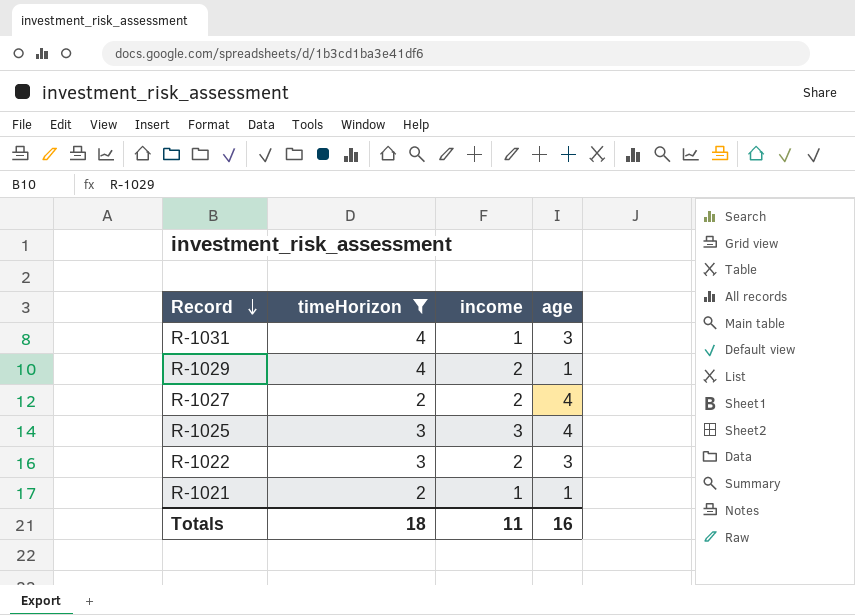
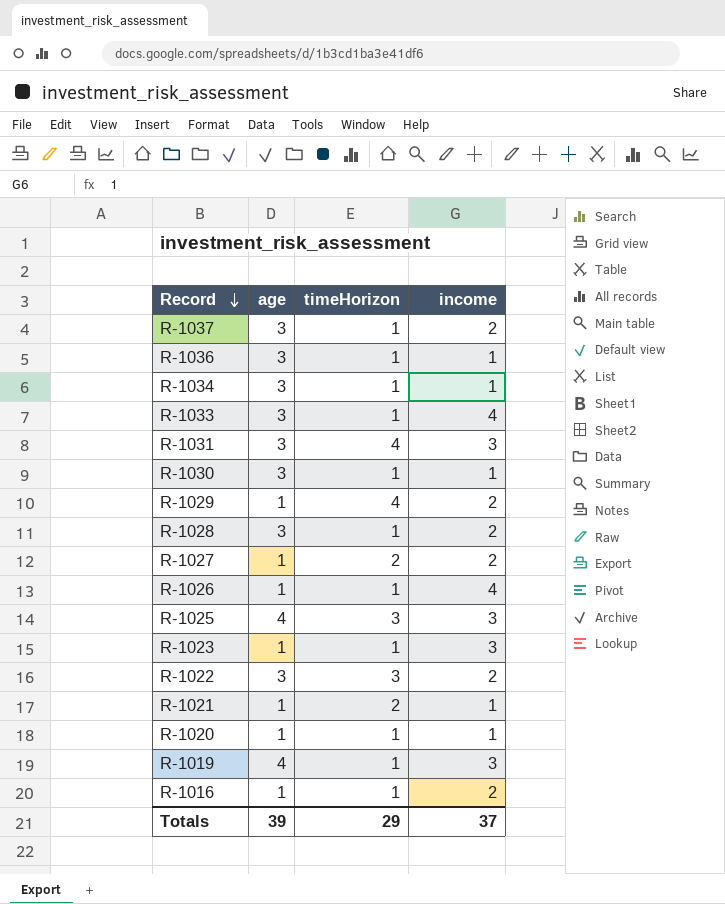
filter: timeHorizon != 1 -> none
column age | position: 4 -> 2
R-1031 | income: 1 -> 3
R-1027 | age: 4 -> 1
Totals | age: 16 -> 39
Totals | timeHorizon: 18 -> 29
Totals | income: 11 -> 37

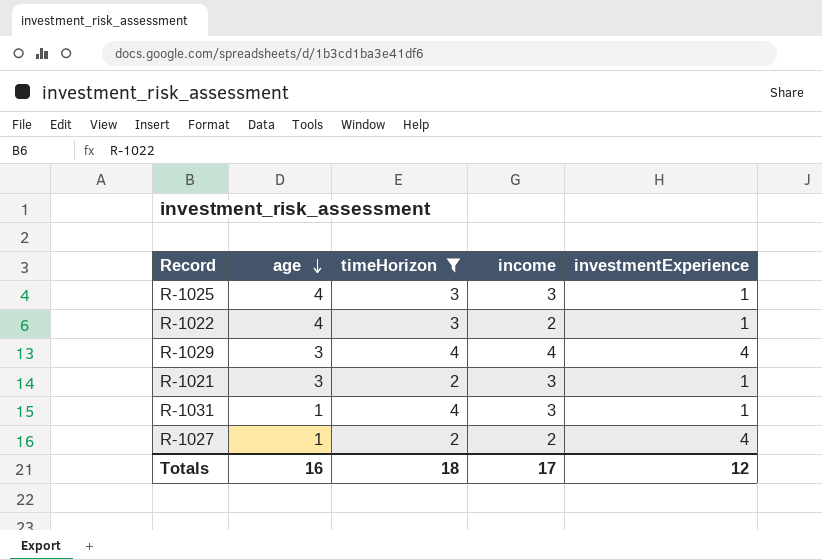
filter: none -> timeHorizon != 1
row order: Record descending -> age descending
column investmentExperience | position: none -> 5
R-1022 | age: 3 -> 4
R-1029 | age: 1 -> 3
R-1029 | income: 2 -> 4
R-1021 | age: 1 -> 3
R-1021 | income: 1 -> 3
R-1031 | age: 3 -> 1
Totals | age: 39 -> 16
Totals | timeHorizon: 29 -> 18
Totals | income: 37 -> 17

